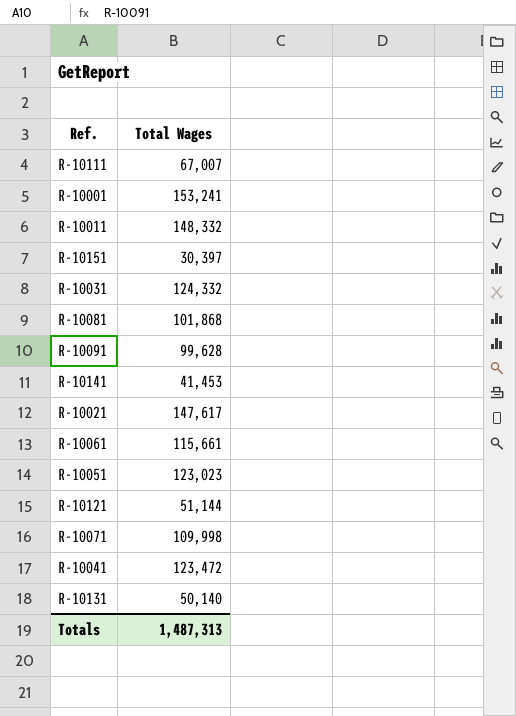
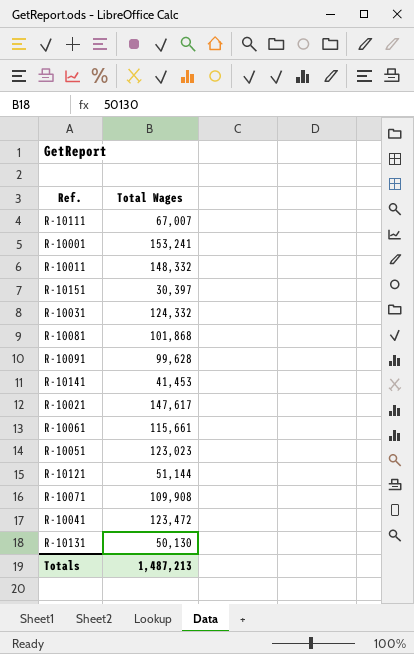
R-10071 | Total Wages: 109,998 -> 109,908
R-10131 | Total Wages: 50,140 -> 50,130
Totals | Total Wages: 1,487,313 -> 1,487,213

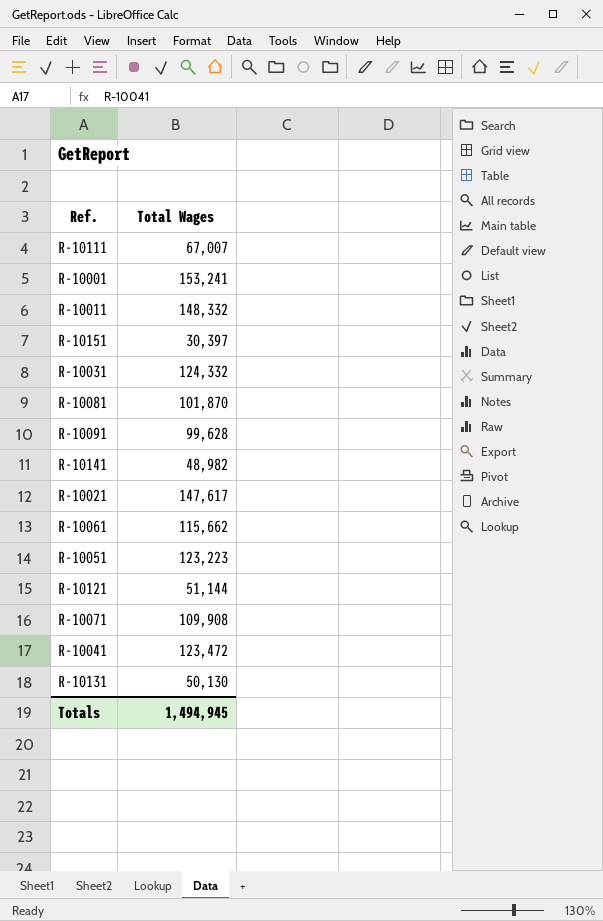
R-10081 | Total Wages: 101,868 -> 101,870
R-10141 | Total Wages: 41,453 -> 48,982
R-10061 | Total Wages: 115,661 -> 115,662
R-10051 | Total Wages: 123,023 -> 123,223
Totals | Total Wages: 1,487,213 -> 1,494,945

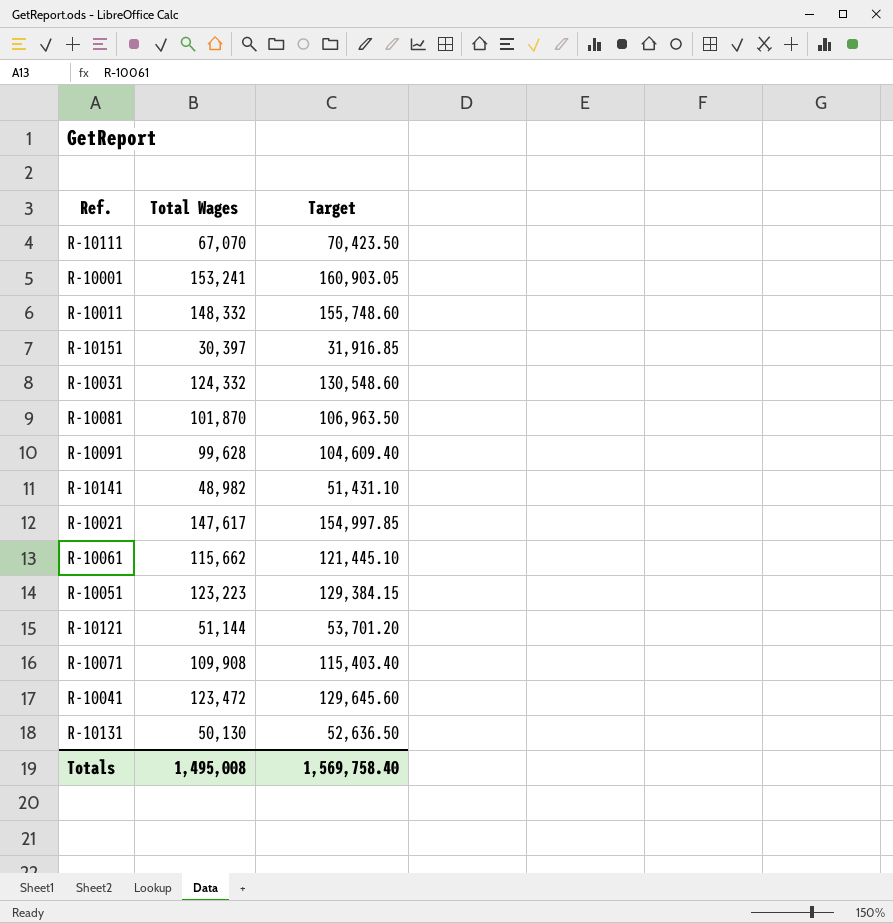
column Target | formula: none -> [Total Wages] * 1.05
R-10111 | Total Wages: 67,007 -> 67,070
Totals | Total Wages: 1,494,945 -> 1,495,008

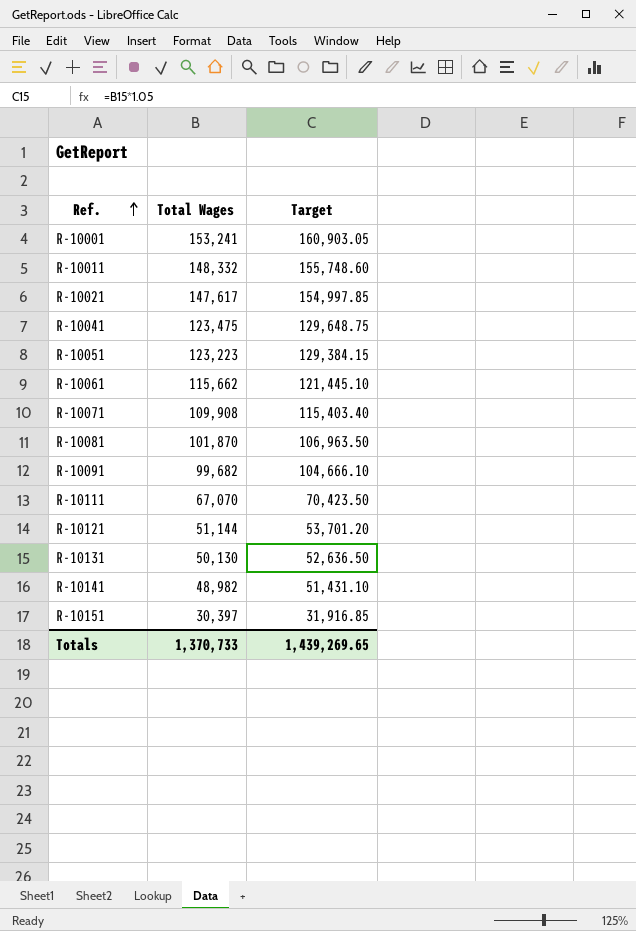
row order: none -> Ref. ascending
row R-10031: 124,332 | 130,548.60 -> none
R-10041 | Total Wages: 123,472 -> 123,475
R-10041 | Target: 129,645.60 -> 129,648.75
R-10091 | Total Wages: 99,628 -> 99,682
R-10091 | Target: 104,609.40 -> 104,666.10
Totals | Total Wages: 1,495,008 -> 1,370,733
Totals | Target: 1,569,758.40 -> 1,439,269.65

